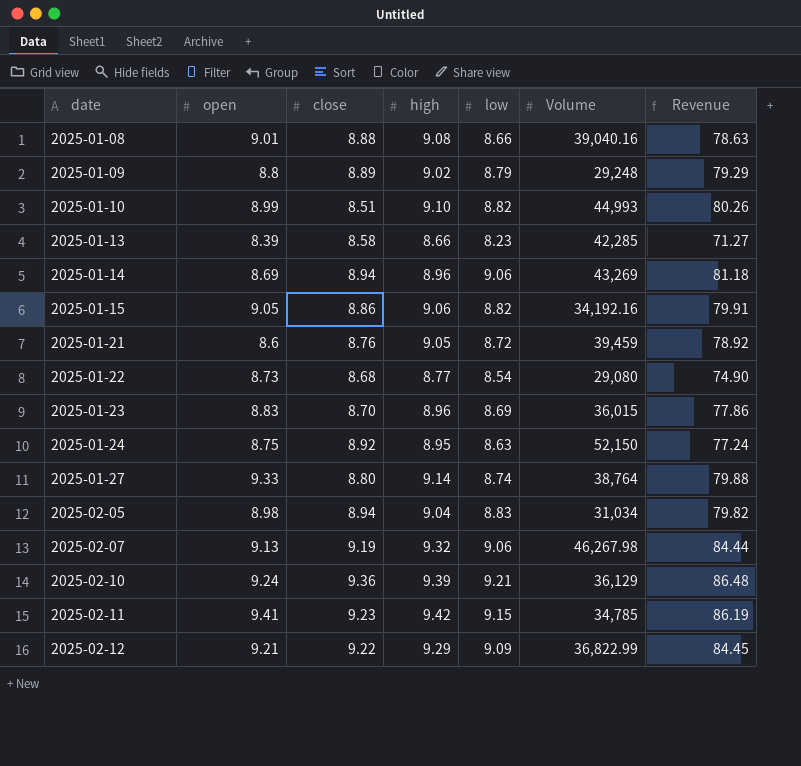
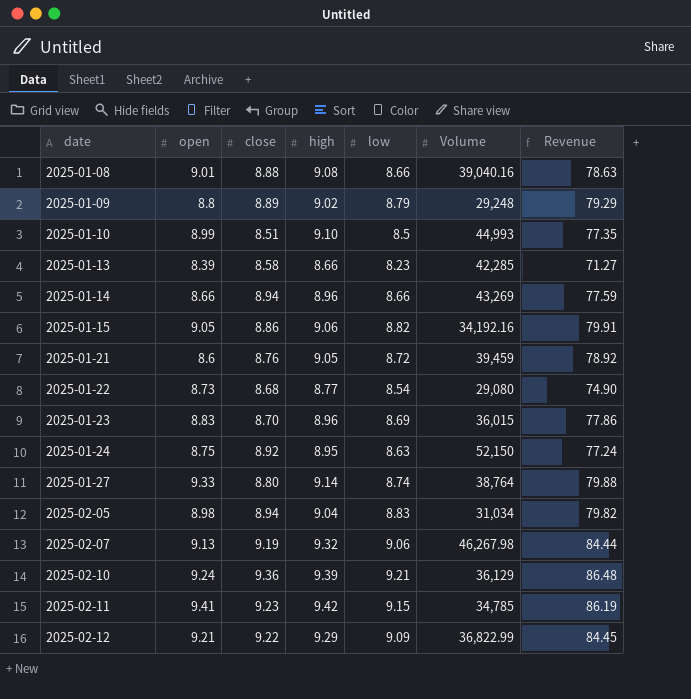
2025-01-10 | low: 8.82 -> 8.5
2025-01-10 | Revenue: 80.26 -> 77.35
2025-01-14 | open: 8.69 -> 8.66
2025-01-14 | low: 9.06 -> 8.66
2025-01-14 | Revenue: 81.18 -> 77.59

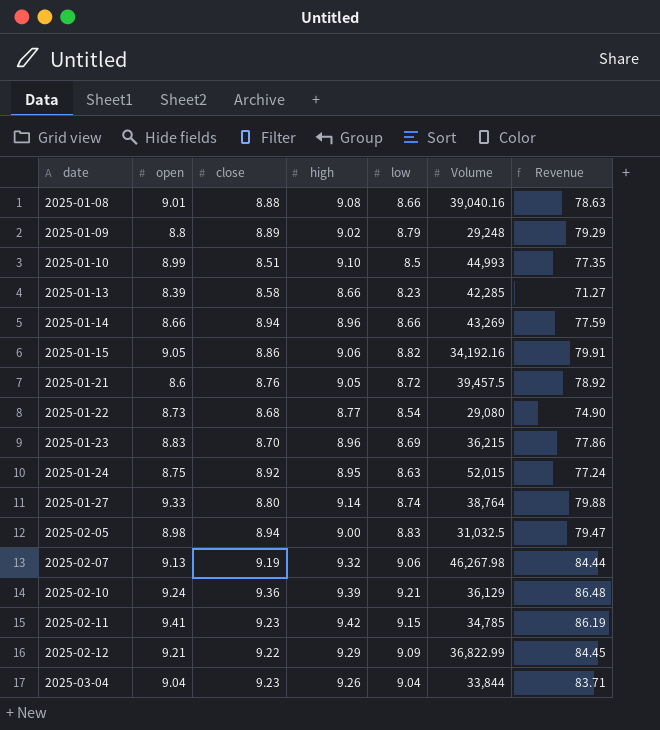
2025-01-21 | Volume: 39,459 -> 39,457.5
2025-01-23 | Volume: 36,015 -> 36,215
2025-01-24 | Volume: 52,150 -> 52,015
2025-02-05 | high: 9.04 -> 9.00
2025-02-05 | Volume: 31,034 -> 31,032.5
2025-02-05 | Revenue: 79.82 -> 79.47
row 2025-03-04: none -> 9.04 | 9.23 | 9.26 | 9.04 | 33,844 | 83.71

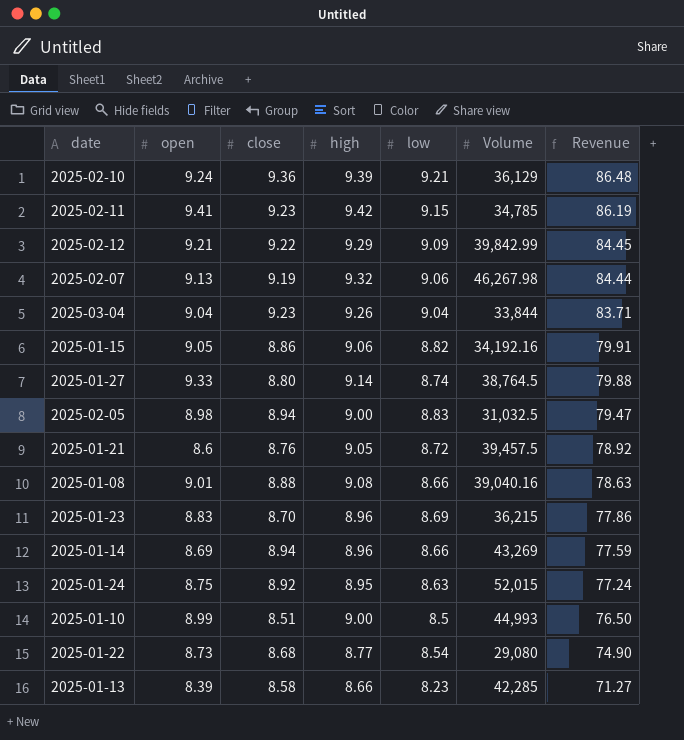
row order: date ascending -> Revenue descending
row 2025-01-09: 8.8 | 8.89 | 9.02 | 8.79 | 29,248 | 79.29 -> none
2025-02-12 | Volume: 36,822.99 -> 39,842.99
2025-01-27 | Volume: 38,764 -> 38,764.5
2025-01-14 | open: 8.66 -> 8.69
2025-01-10 | high: 9.10 -> 9.00
2025-01-10 | Revenue: 77.35 -> 76.50

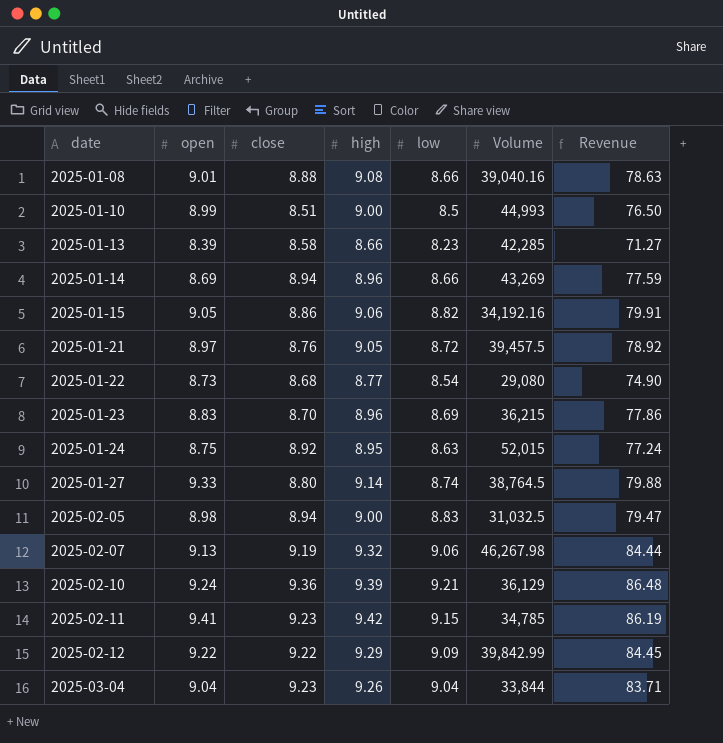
row order: Revenue descending -> date ascending
2025-01-21 | open: 8.6 -> 8.97
2025-02-12 | open: 9.21 -> 9.22

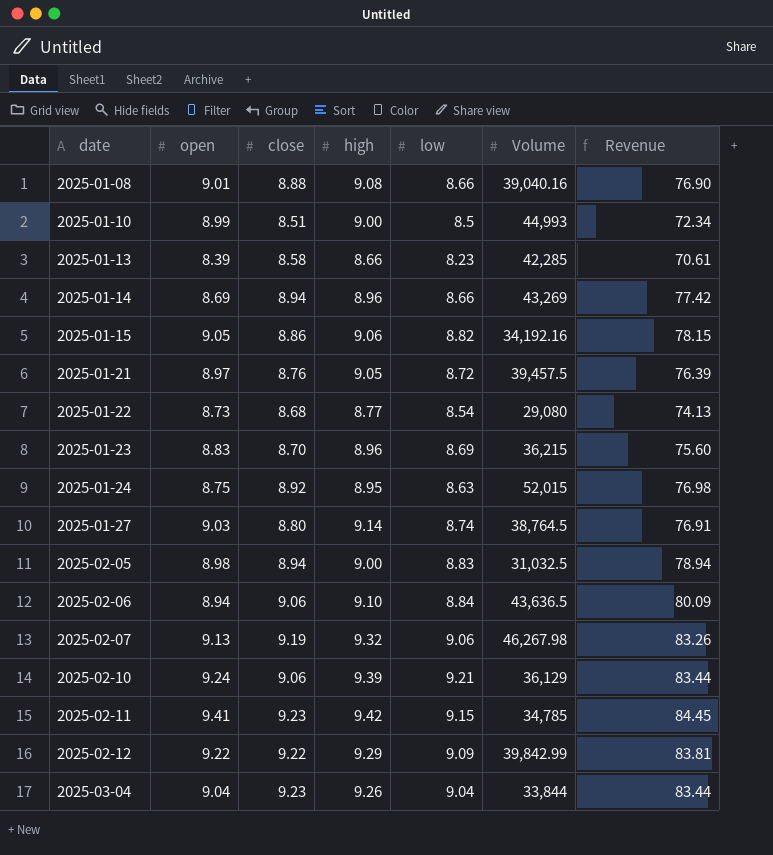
column Revenue | formula: [high] * [low] -> [close] * [low]
2025-01-27 | open: 9.33 -> 9.03
row 2025-02-06: none -> 8.94 | 9.06 | 9.10 | 8.84 | 43,636.5 | 80.09
2025-02-10 | close: 9.36 -> 9.06

